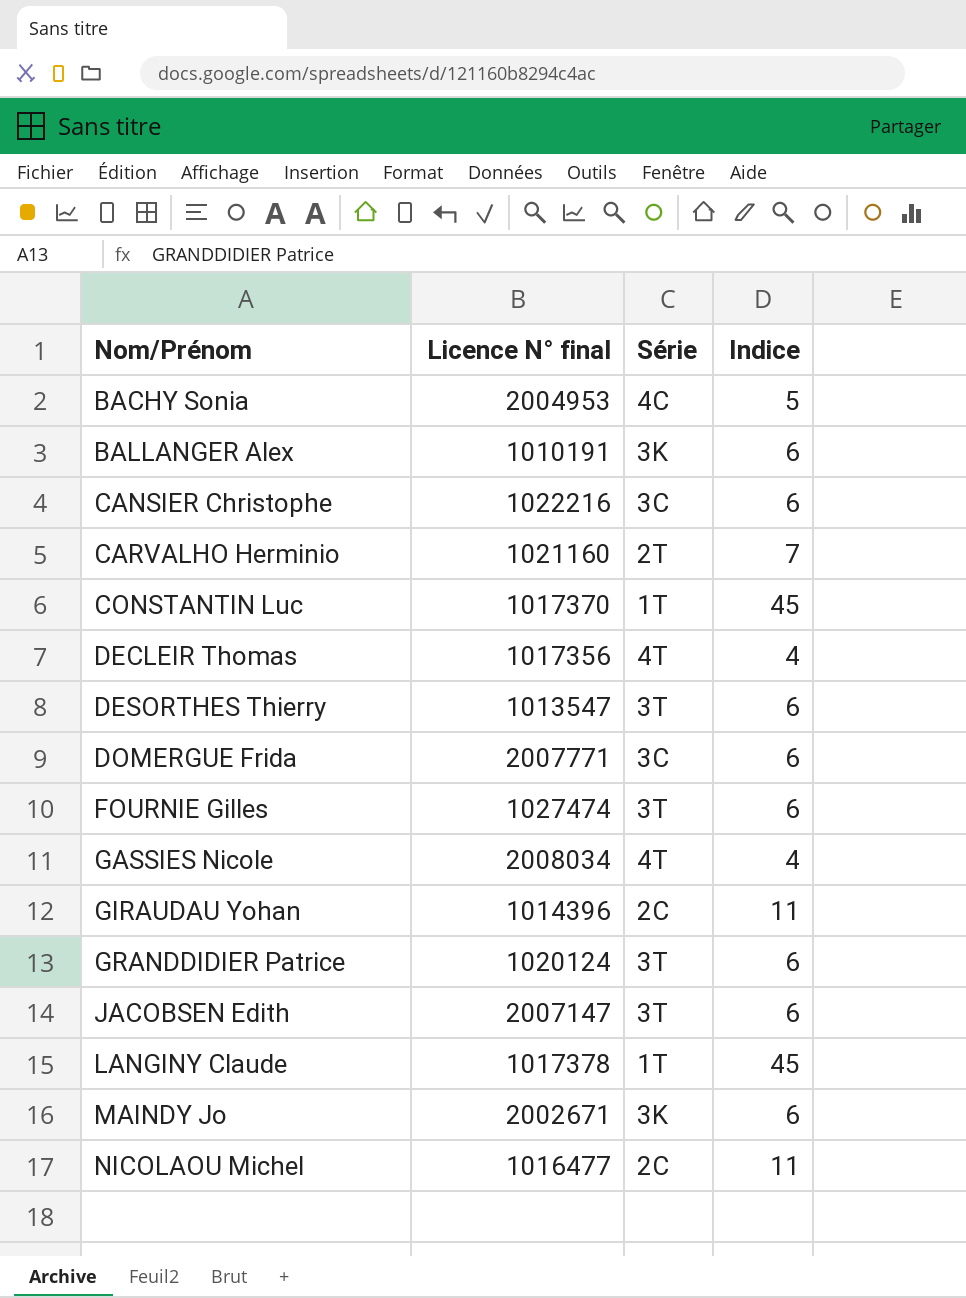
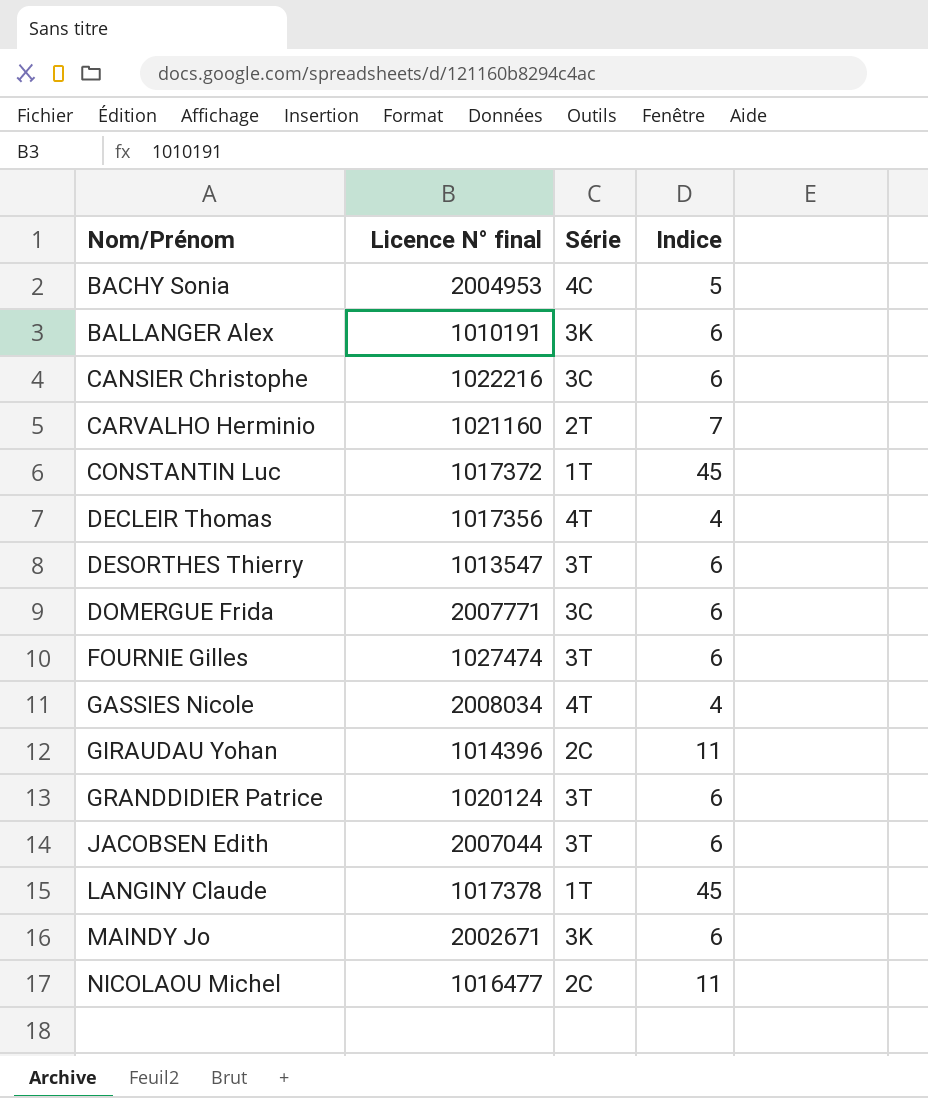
CONSTANTIN Luc | Licence N° final: 1017370 -> 1017372
JACOBSEN Edith | Licence N° final: 2007147 -> 2007044

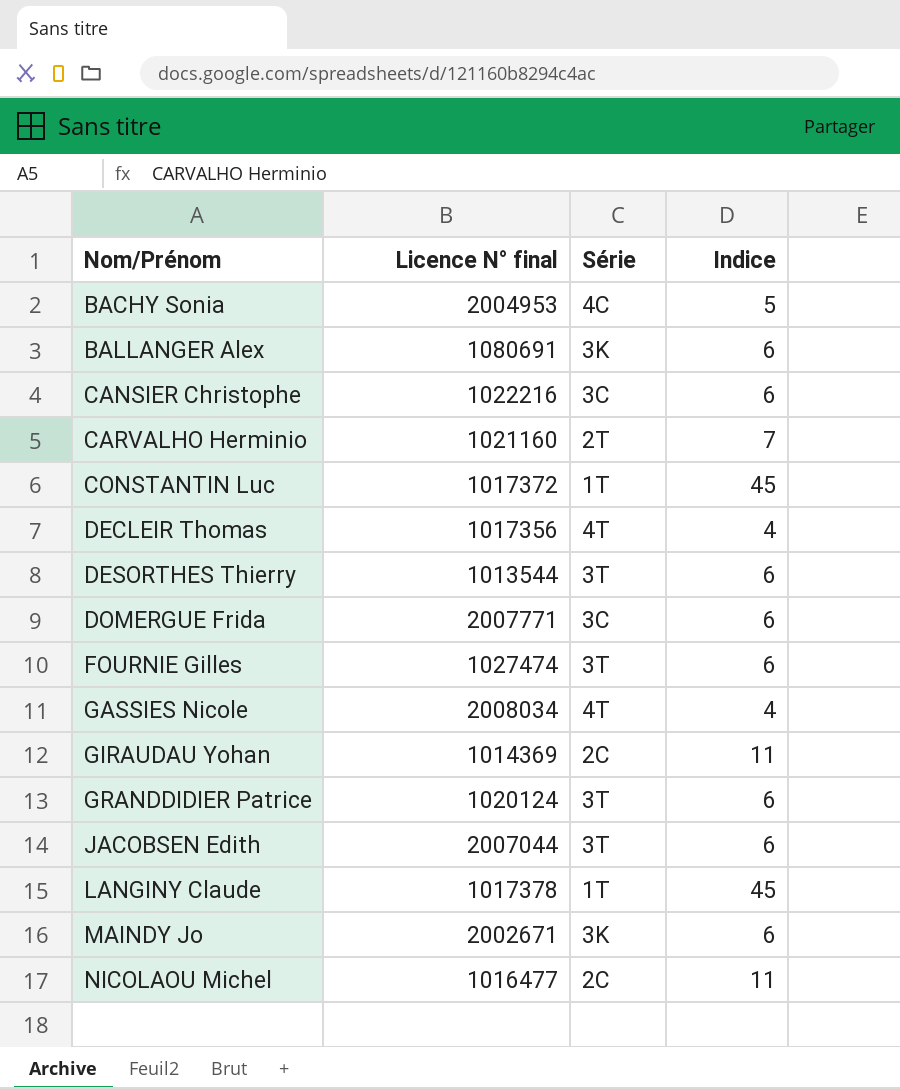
BALLANGER Alex | Licence N° final: 1010191 -> 1080691
DESORTHES Thierry | Licence N° final: 1013547 -> 1013544
GIRAUDAU Yohan | Licence N° final: 1014396 -> 1014369

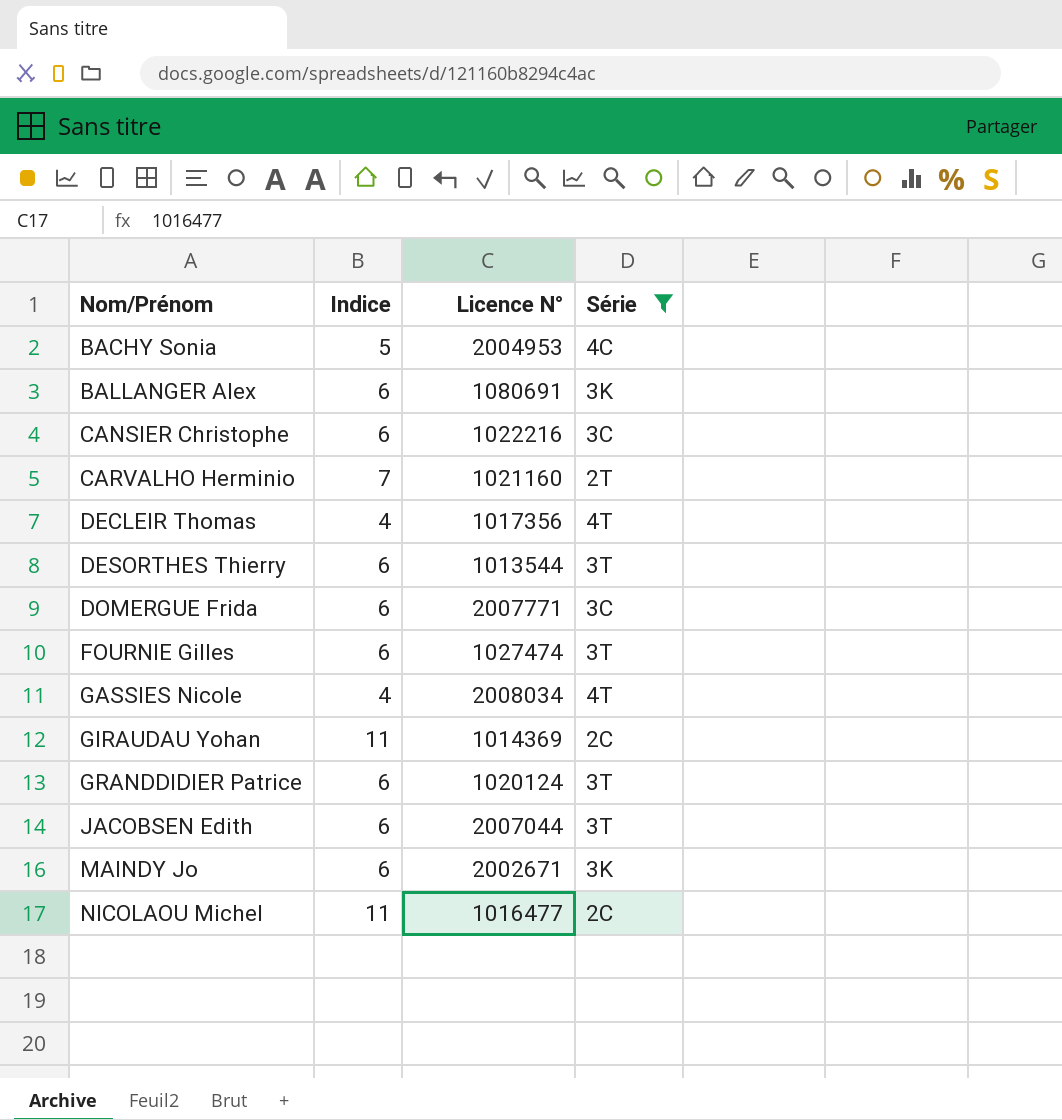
filter: none -> Série != 1T
column Indice | position: 4 -> 2
column name: Licence N° final -> Licence N°

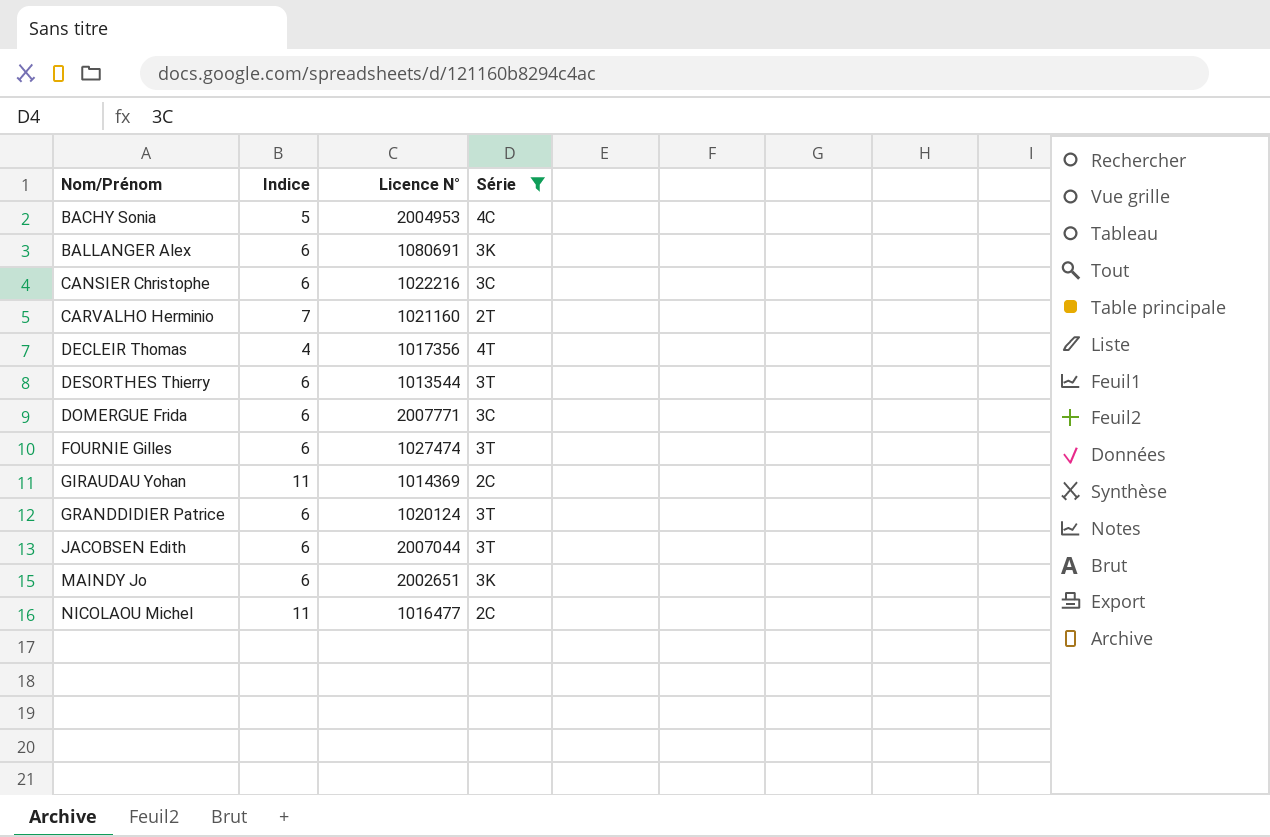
row GASSIES Nicole: 4 | 2008034 | 4T -> none
MAINDY Jo | Licence N°: 2002671 -> 2002651

